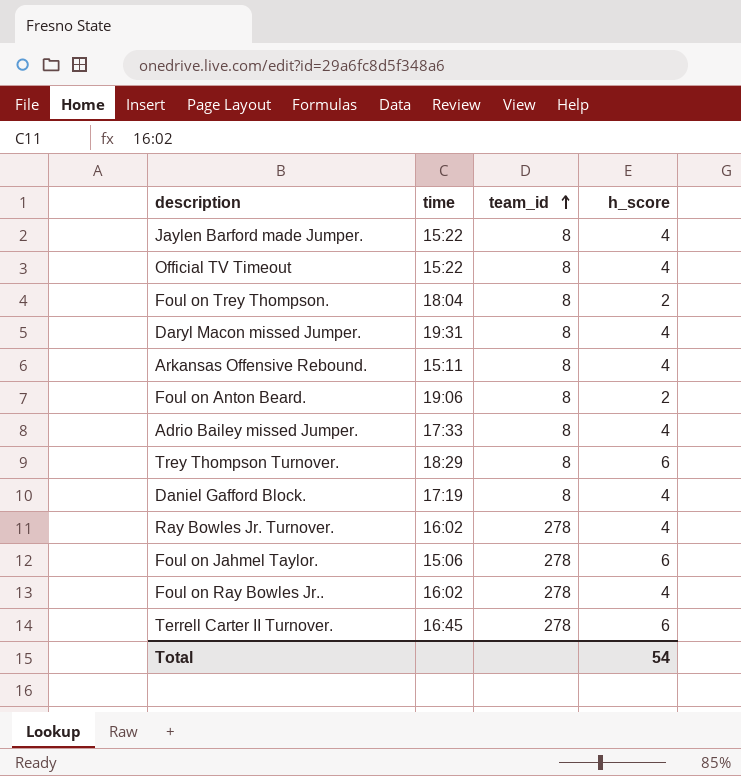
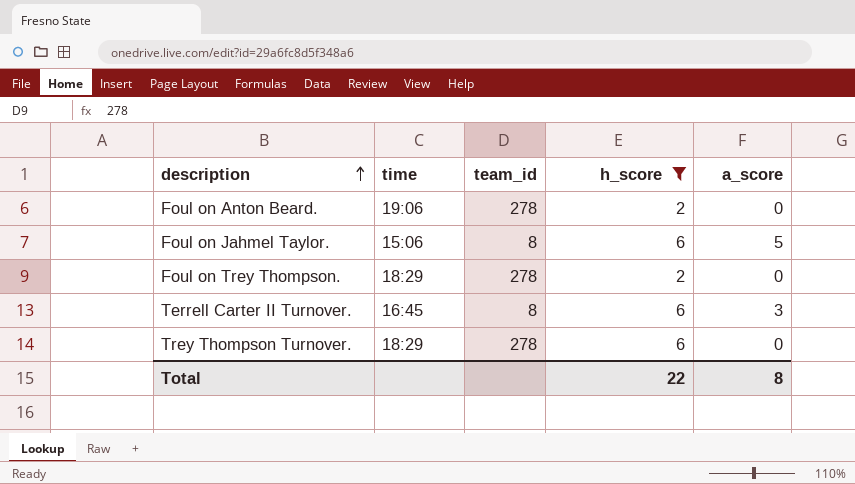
filter: none -> h_score != 4
row order: team_id ascending -> description ascending
column a_score | position: none -> 5
Foul on Anton Beard. | team_id: 8 -> 278
Foul on Jahmel Taylor. | team_id: 278 -> 8
Foul on Trey Thompson. | time: 18:04 -> 18:29
Foul on Trey Thompson. | team_id: 8 -> 278
Terrell Carter II Turnover. | team_id: 278 -> 8
Trey Thompson Turnover. | team_id: 8 -> 278
Total | h_score: 54 -> 22

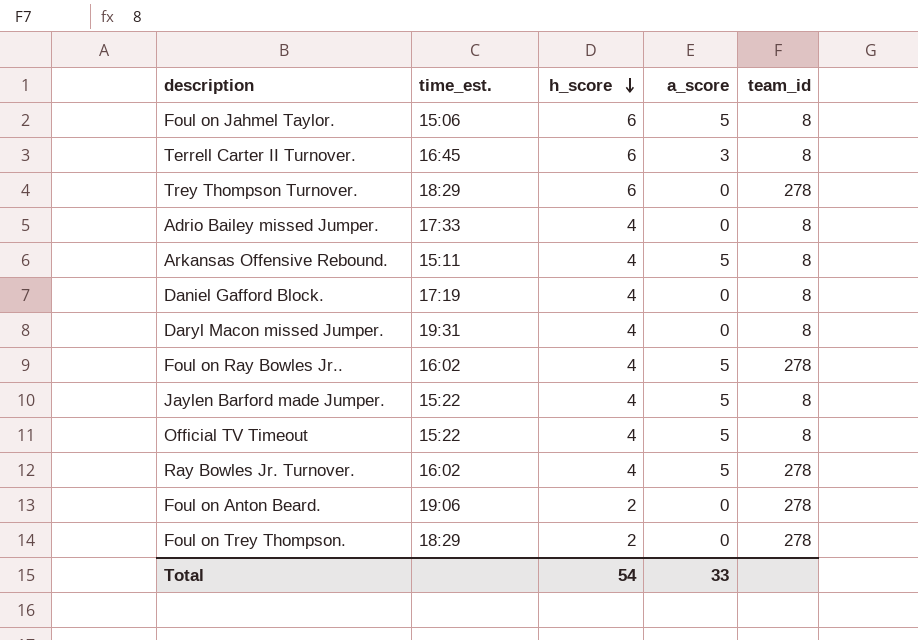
filter: h_score != 4 -> none
row order: description ascending -> h_score descending
column name: time -> time_est.
column team_id | position: 3 -> 5
Total | h_score: 22 -> 54
Total | a_score: 8 -> 33

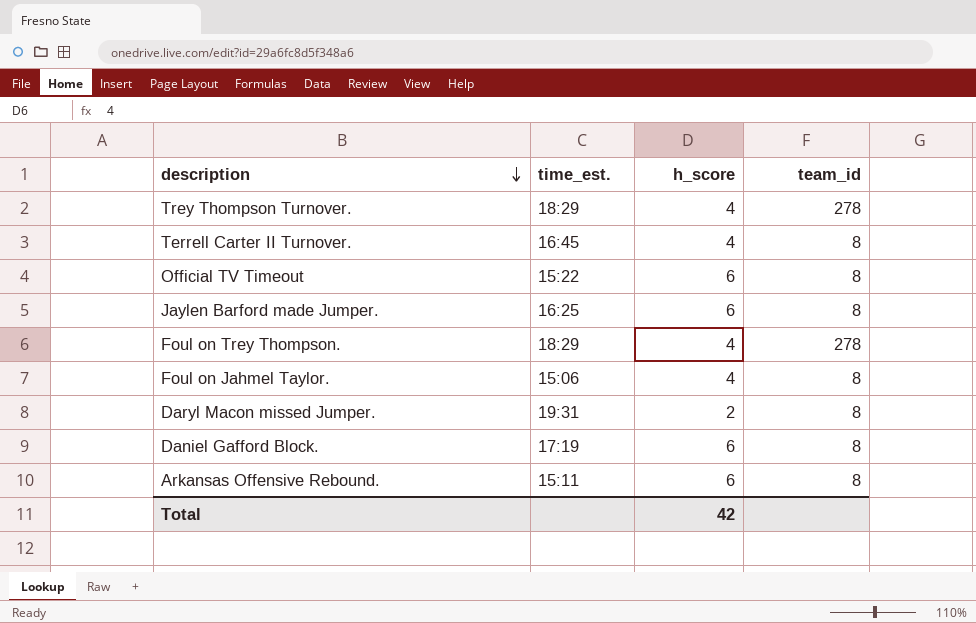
row order: h_score descending -> description descending
column a_score | position: 4 -> none
row Adrio Bailey missed Jumper.: 17:33 | 4 | 0 | 8 -> none
row Foul on Ray Bowles Jr..: 16:02 | 4 | 5 | 278 -> none
row Ray Bowles Jr. Turnover.: 16:02 | 4 | 5 | 278 -> none
row Foul on Anton Beard.: 19:06 | 2 | 0 | 278 -> none
Trey Thompson Turnover. | h_score: 6 -> 4
Terrell Carter II Turnover. | h_score: 6 -> 4
Official TV Timeout | h_score: 4 -> 6
Jaylen Barford made Jumper. | time_est.: 15:22 -> 16:25
Jaylen Barford made Jumper. | h_score: 4 -> 6
Foul on Trey Thompson. | h_score: 2 -> 4
Foul on Jahmel Taylor. | h_score: 6 -> 4
Daryl Macon missed Jumper. | h_score: 4 -> 2
Daniel Gafford Block. | h_score: 4 -> 6
Arkansas Offensive Rebound. | h_score: 4 -> 6
Total | h_score: 54 -> 42

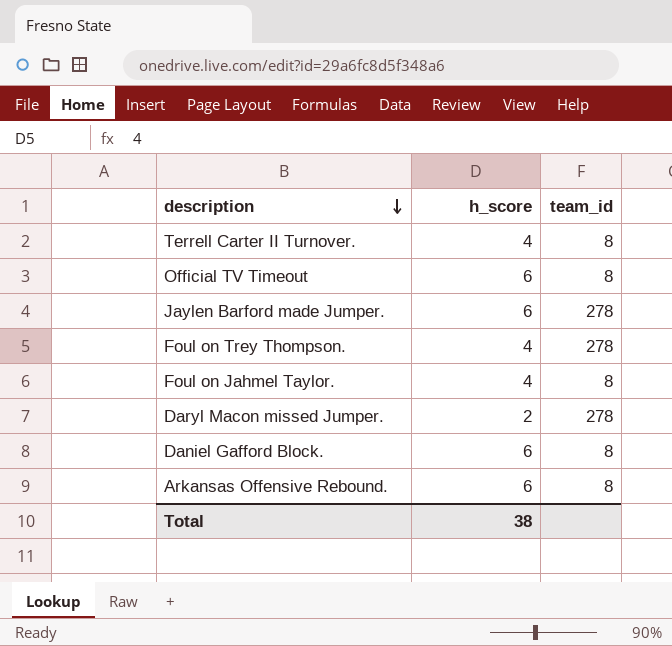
column time_est. | position: 2 -> none
row Trey Thompson Turnover.: 18:29 | 4 | 278 -> none
Jaylen Barford made Jumper. | team_id: 8 -> 278
Daryl Macon missed Jumper. | team_id: 8 -> 278
Total | h_score: 42 -> 38

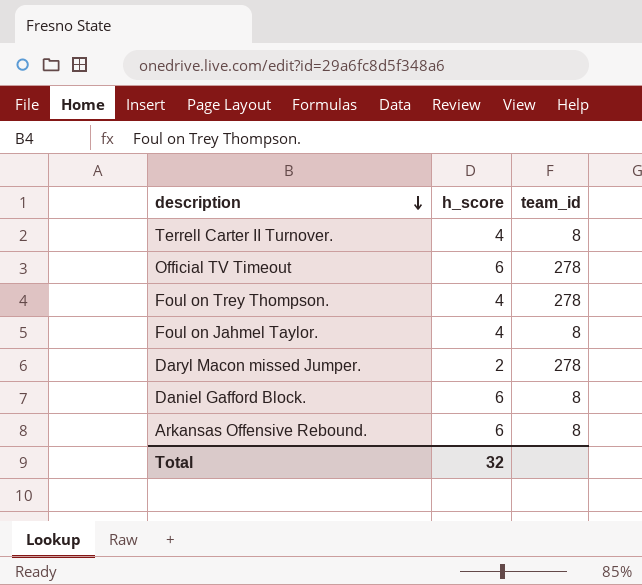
row Jaylen Barford made Jumper.: 6 | 278 -> none
Official TV Timeout | team_id: 8 -> 278
Total | h_score: 38 -> 32

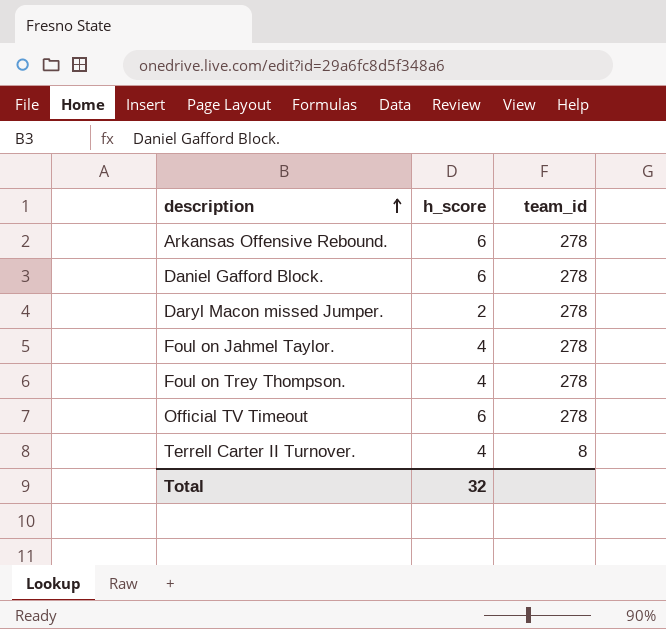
row order: description descending -> description ascending
Arkansas Offensive Rebound. | team_id: 8 -> 278
Daniel Gafford Block. | team_id: 8 -> 278
Foul on Jahmel Taylor. | team_id: 8 -> 278

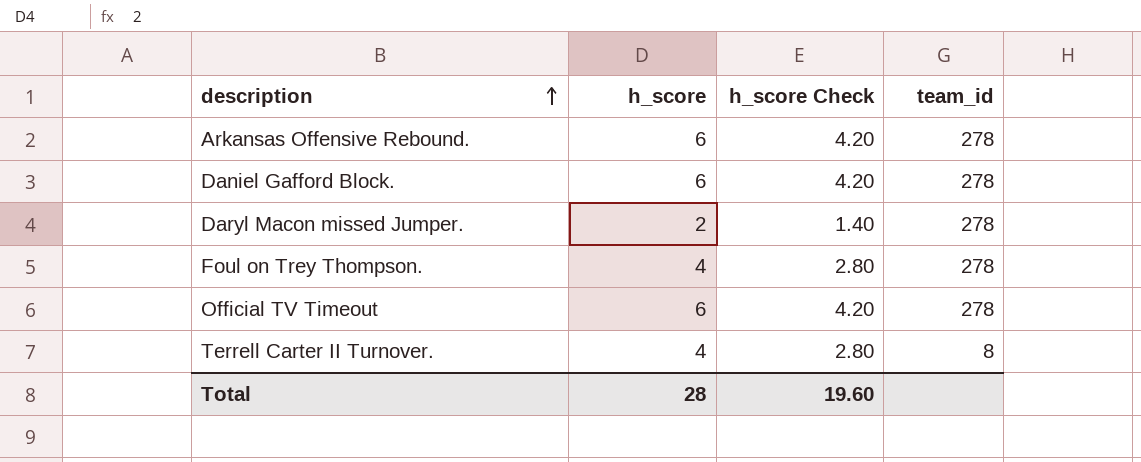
column h_score Check | formula: none -> [h_score] * 0.7
row Foul on Jahmel Taylor.: 4 | 278 -> none
Total | h_score: 32 -> 28

